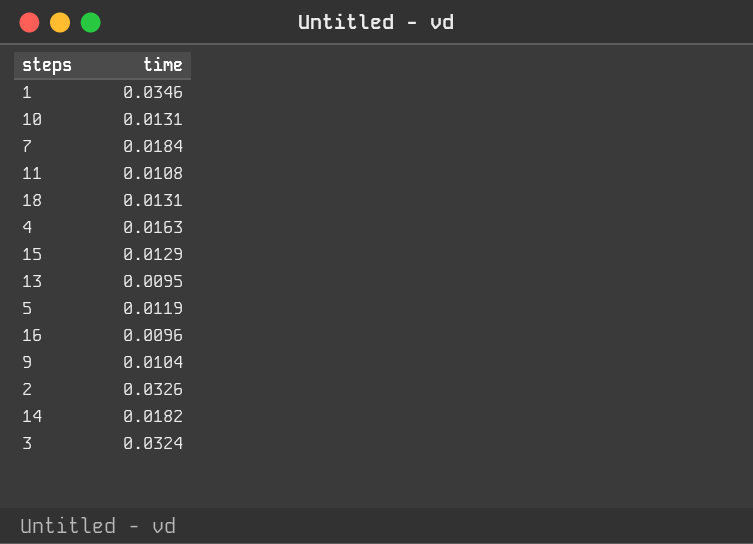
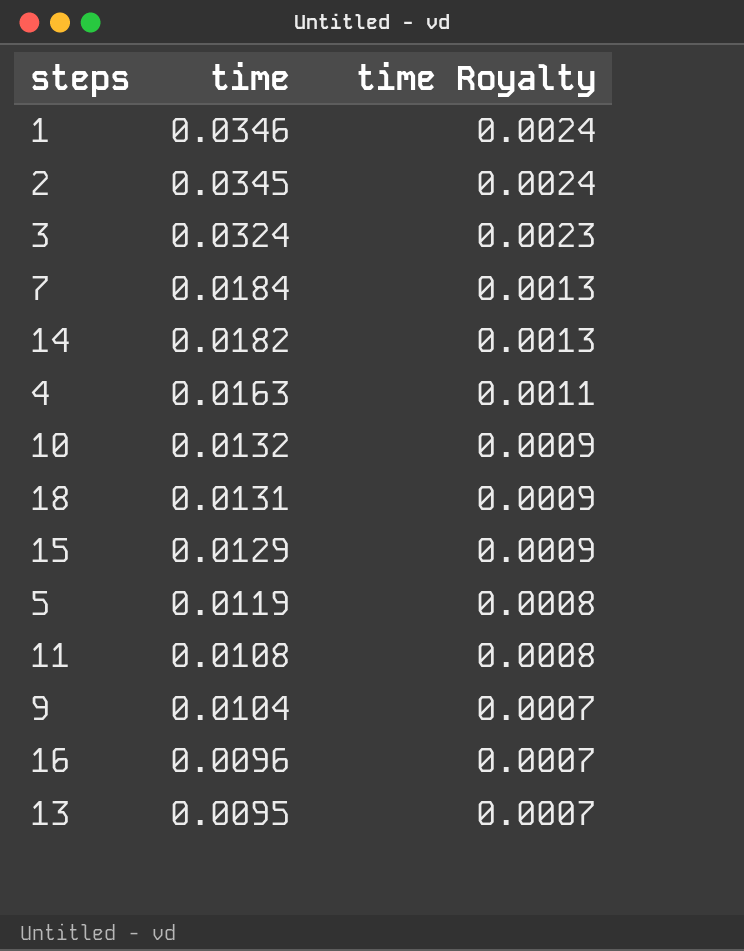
row order: none -> time descending
column time Royalty | formula: none -> [time] * 0.07
2 | time: 0.0326 -> 0.0345
10 | time: 0.0131 -> 0.0132

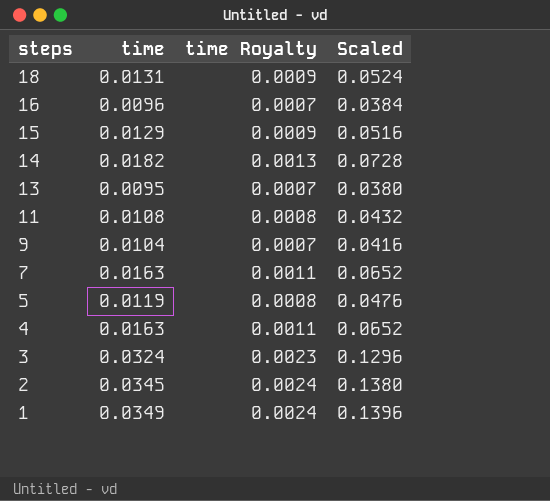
row order: time descending -> steps descending
column Scaled | formula: none -> [time] * 4
row 10: 0.0132 | 0.0009 -> none
7 | time: 0.0184 -> 0.0163
7 | time Royalty: 0.0013 -> 0.0011
1 | time: 0.0346 -> 0.0349

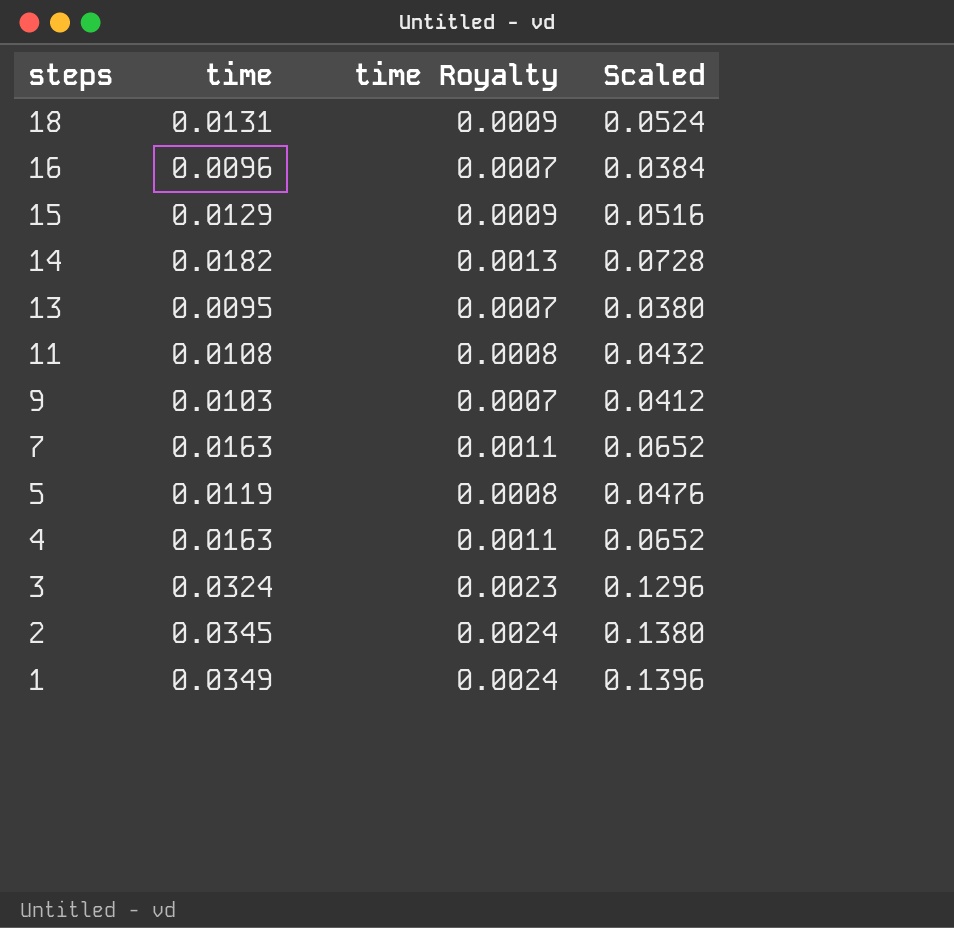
9 | time: 0.0104 -> 0.0103
9 | Scaled: 0.0416 -> 0.0412

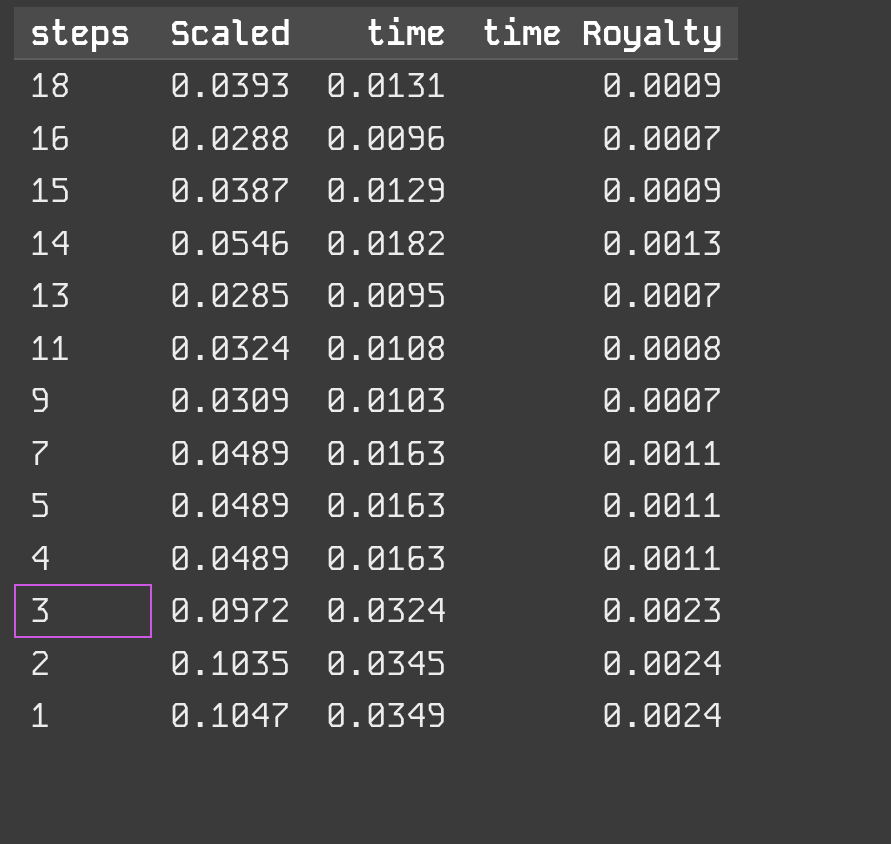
column Scaled | formula: [time] * 4 -> [time] * 3
column Scaled | position: 4 -> 2
5 | time: 0.0119 -> 0.0163
5 | time Royalty: 0.0008 -> 0.0011

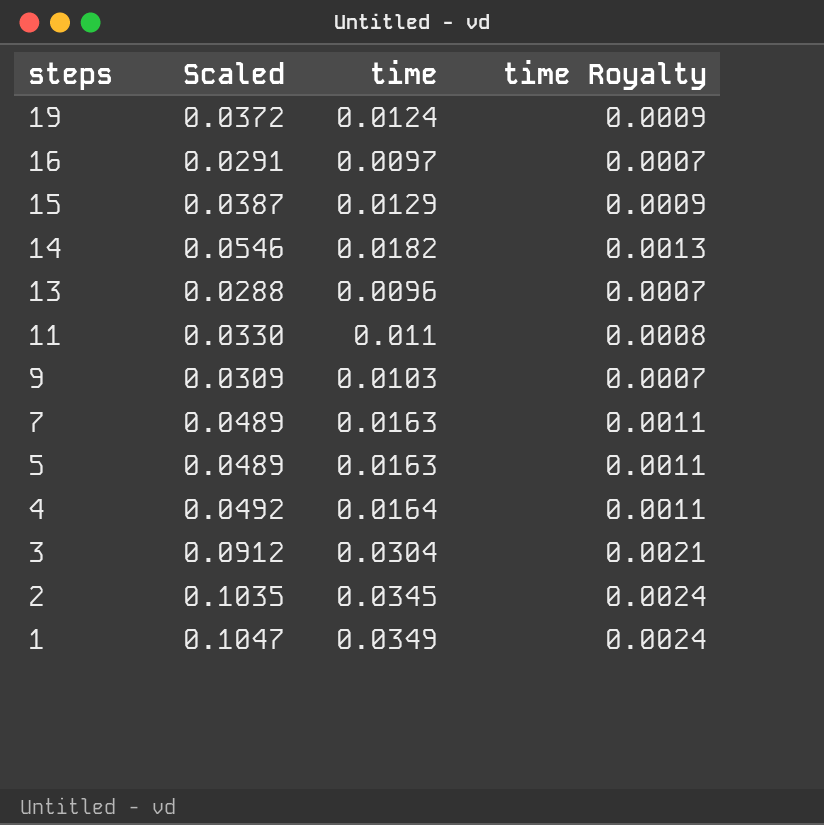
row 18: 0.0393 | 0.0131 | 0.0009 -> none
row 19: none -> 0.0372 | 0.0124 | 0.0009
16 | Scaled: 0.0288 -> 0.0291
16 | time: 0.0096 -> 0.0097
13 | Scaled: 0.0285 -> 0.0288
13 | time: 0.0095 -> 0.0096
11 | Scaled: 0.0324 -> 0.0330
11 | time: 0.0108 -> 0.011
4 | Scaled: 0.0489 -> 0.0492
4 | time: 0.0163 -> 0.0164
3 | Scaled: 0.0972 -> 0.0912
3 | time: 0.0324 -> 0.0304
3 | time Royalty: 0.0023 -> 0.0021

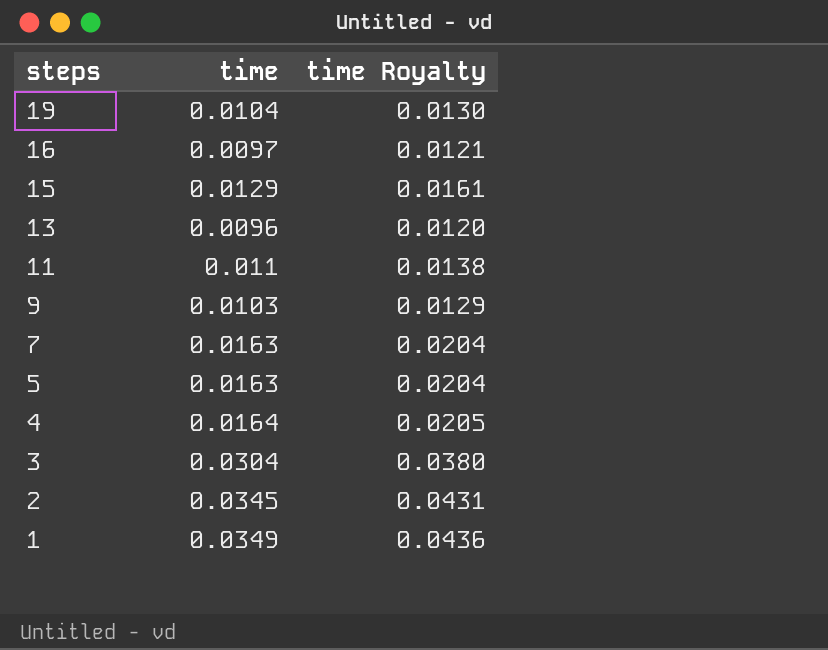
column Scaled | formula: [time] * 3 -> none
column time Royalty | formula: [time] * 0.07 -> [time] * 1.25
row 14: 0.0546 | 0.0182 | 0.0013 -> none
19 | time: 0.0124 -> 0.0104

